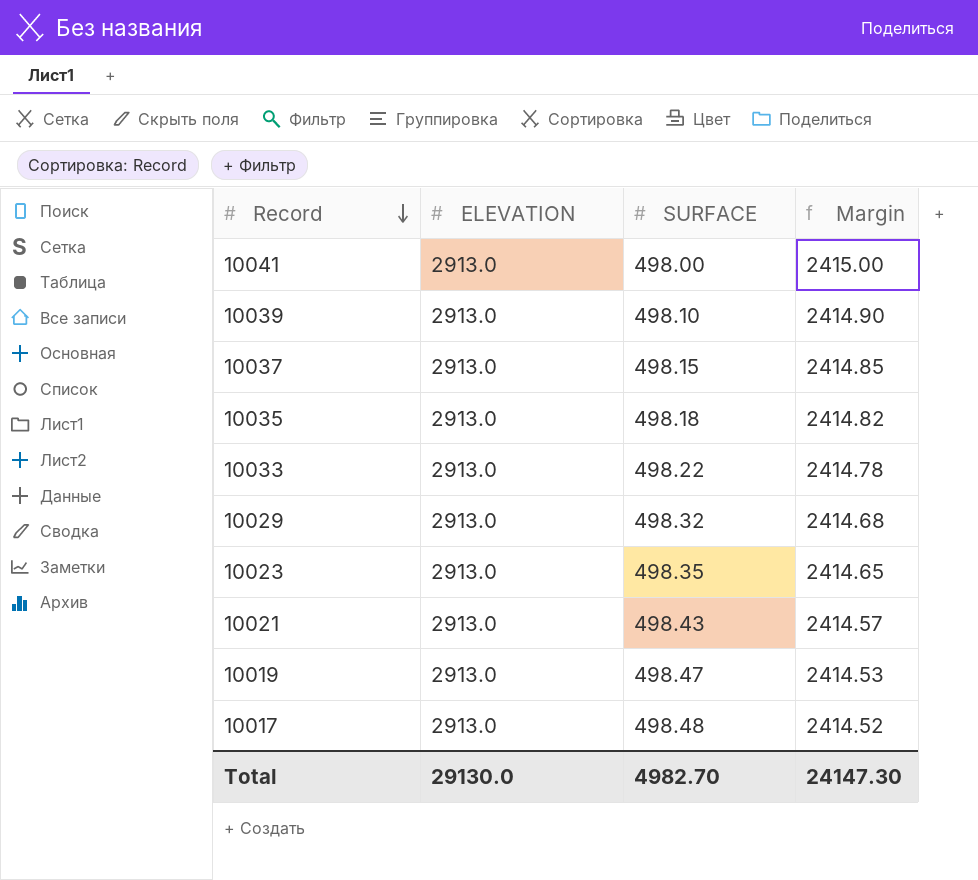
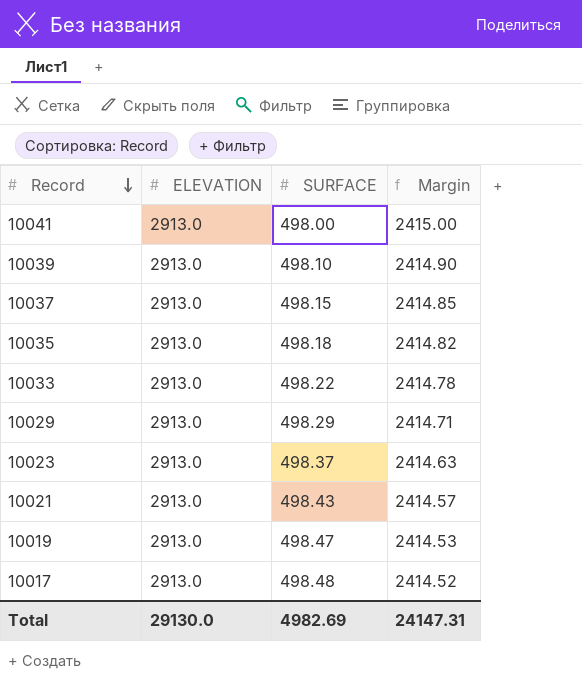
10029 | SURFACE: 498.32 -> 498.29
10029 | Margin: 2414.68 -> 2414.71
10023 | SURFACE: 498.35 -> 498.37
10023 | Margin: 2414.65 -> 2414.63
Total | SURFACE: 4982.70 -> 4982.69
Total | Margin: 24147.30 -> 24147.31

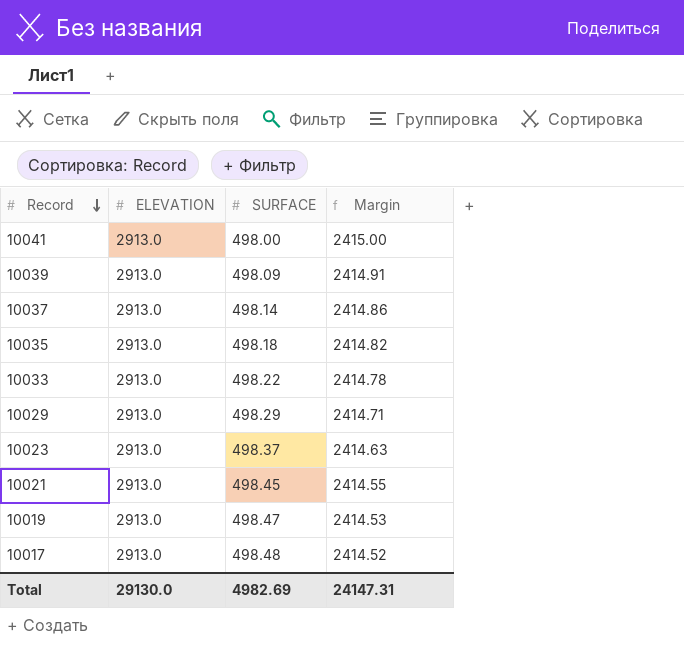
10039 | SURFACE: 498.10 -> 498.09
10039 | Margin: 2414.90 -> 2414.91
10037 | SURFACE: 498.15 -> 498.14
10037 | Margin: 2414.85 -> 2414.86
10021 | SURFACE: 498.43 -> 498.45
10021 | Margin: 2414.57 -> 2414.55

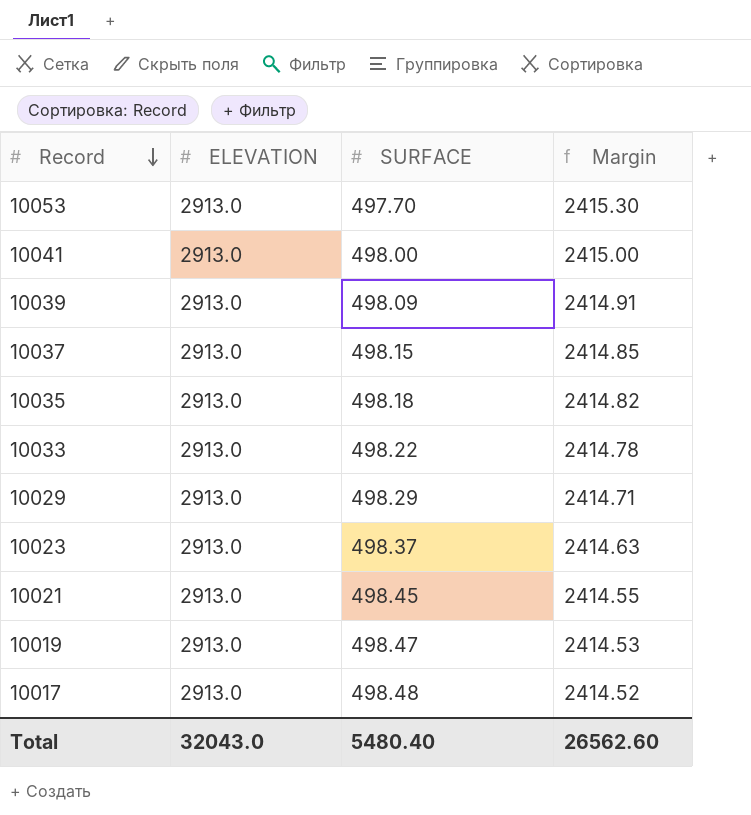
row 10053: none -> 2913.0 | 497.70 | 2415.30
10037 | SURFACE: 498.14 -> 498.15
10037 | Margin: 2414.86 -> 2414.85
Total | ELEVATION: 29130.0 -> 32043.0
Total | SURFACE: 4982.69 -> 5480.40
Total | Margin: 24147.31 -> 26562.60

